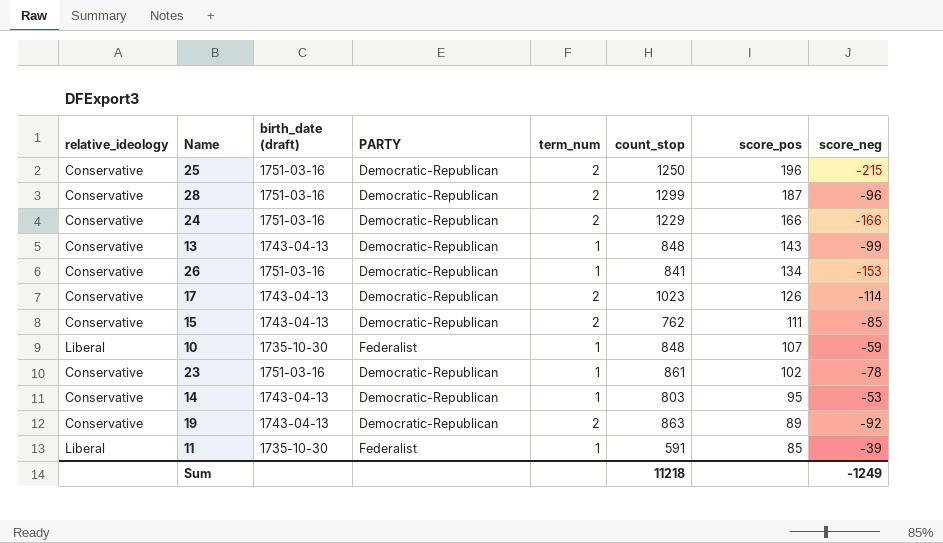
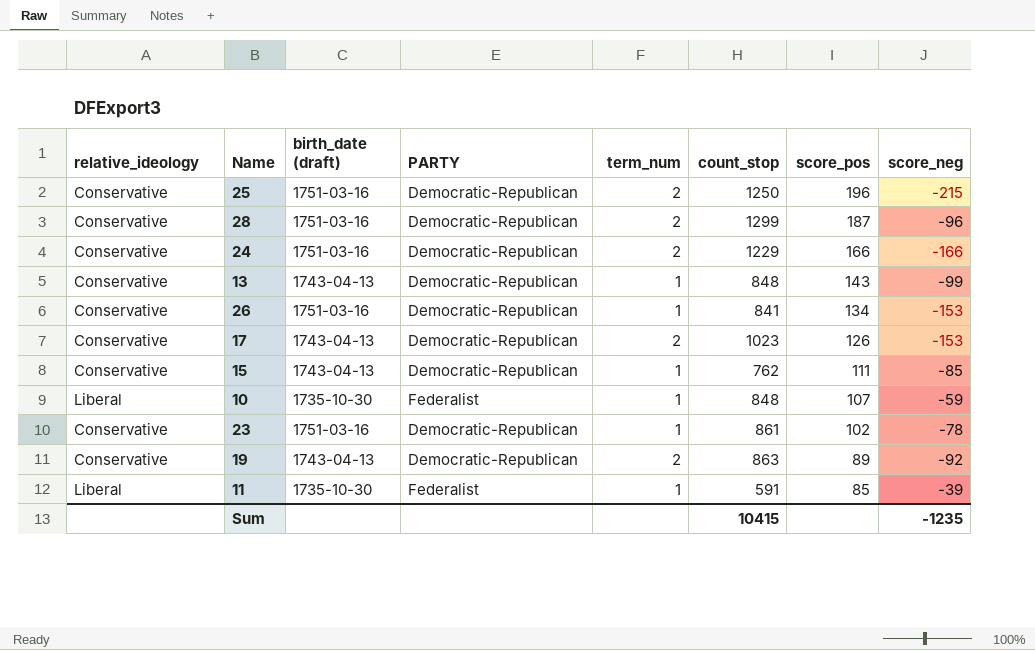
row 14: Conservative | 1743-04-13 | Democratic-Republican | 1 | 803 | 95 | -53 -> none
17 | score_neg: -114 -> -153
15 | term_num: 2 -> 1
Sum | count_stop: 11218 -> 10415
Sum | score_neg: -1249 -> -1235

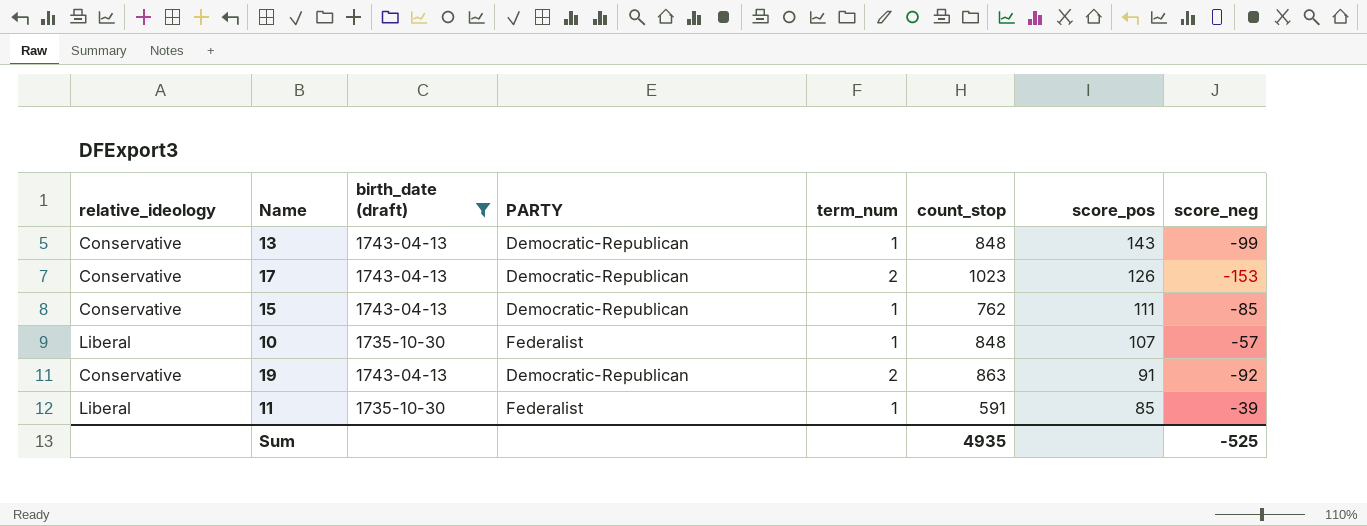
filter: none -> birth_date (draft) != 1751-03-16
10 | score_neg: -59 -> -57
19 | score_pos: 89 -> 91
Sum | count_stop: 10415 -> 4935
Sum | score_neg: -1235 -> -525

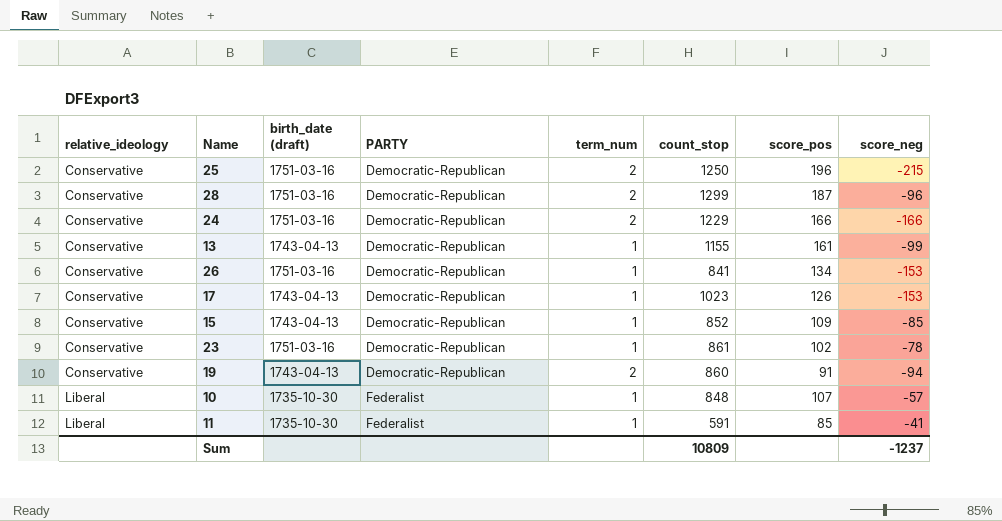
filter: birth_date (draft) != 1751-03-16 -> none
row order: score_pos descending -> relative_ideology ascending
13 | count_stop: 848 -> 1155
13 | score_pos: 143 -> 161
17 | term_num: 2 -> 1
15 | count_stop: 762 -> 852
15 | score_pos: 111 -> 109
19 | count_stop: 863 -> 860
19 | score_neg: -92 -> -94
11 | score_neg: -39 -> -41
Sum | count_stop: 4935 -> 10809
Sum | score_neg: -525 -> -1237

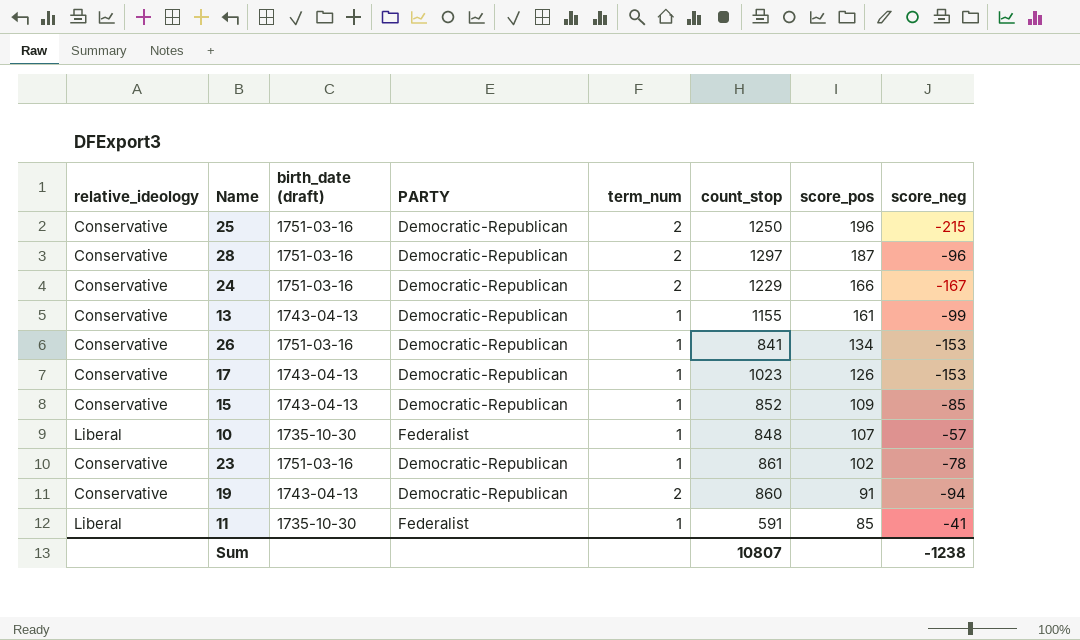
row order: relative_ideology ascending -> score_pos descending
28 | count_stop: 1299 -> 1297
24 | score_neg: -166 -> -167
Sum | count_stop: 10809 -> 10807
Sum | score_neg: -1237 -> -1238

